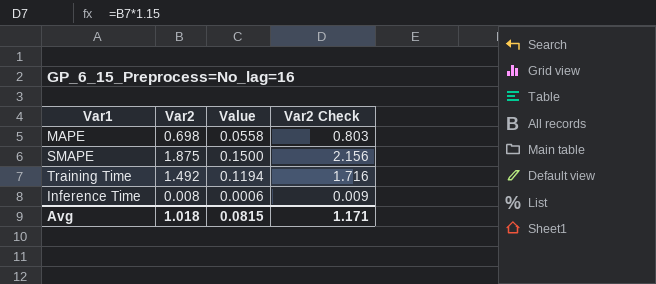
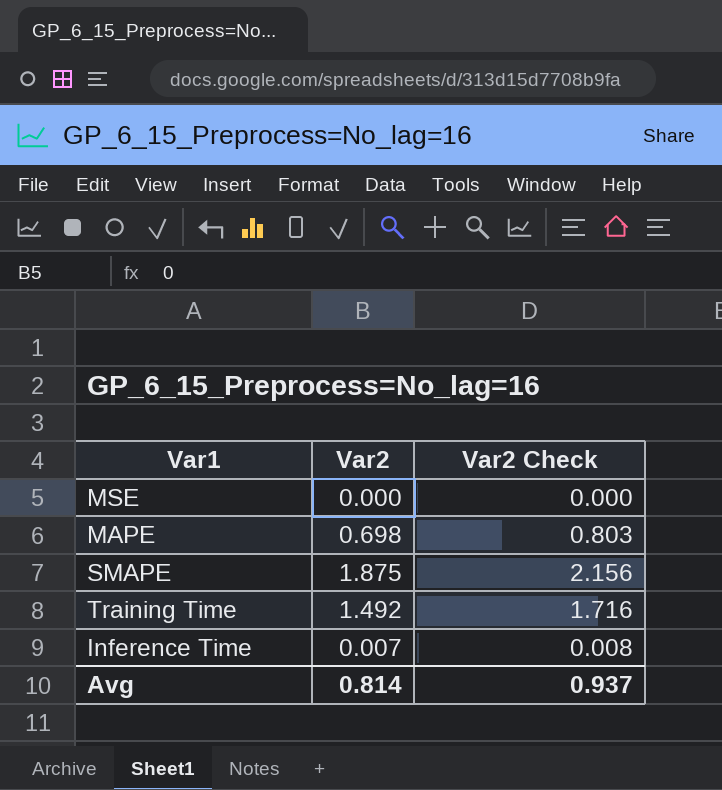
column Value | formula: [Var2] * 0.08 -> none
row MSE: none -> 0.000 | 0.000
Inference Time | Var2: 0.008 -> 0.007
Inference Time | Var2 Check: 0.009 -> 0.008
Avg | Var2: 1.018 -> 0.814
Avg | Var2 Check: 1.171 -> 0.937

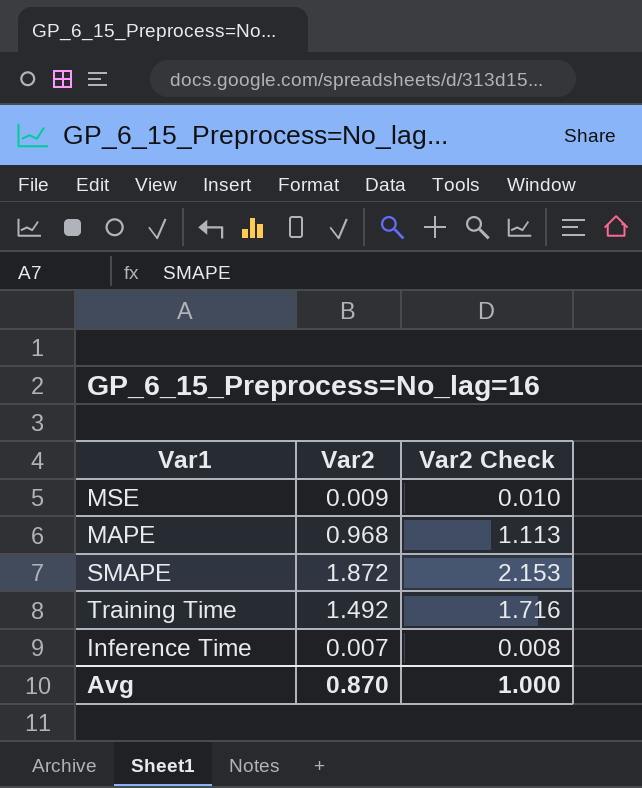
MSE | Var2: 0.000 -> 0.009
MSE | Var2 Check: 0.000 -> 0.010
MAPE | Var2: 0.698 -> 0.968
MAPE | Var2 Check: 0.803 -> 1.113
SMAPE | Var2: 1.875 -> 1.872
SMAPE | Var2 Check: 2.156 -> 2.153
Avg | Var2: 0.814 -> 0.870
Avg | Var2 Check: 0.937 -> 1.000

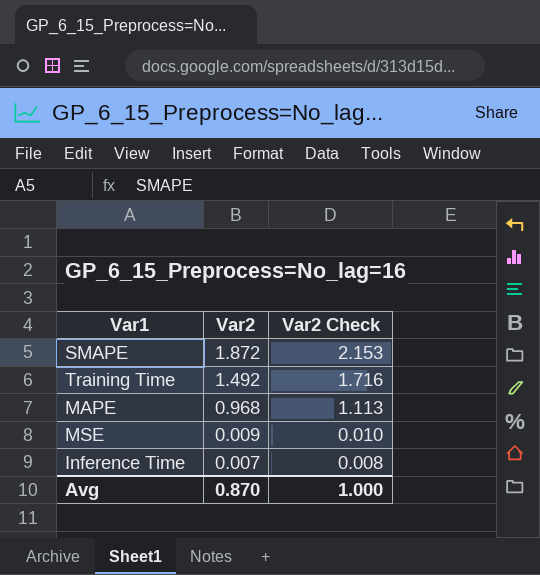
row order: none -> Var2 descending

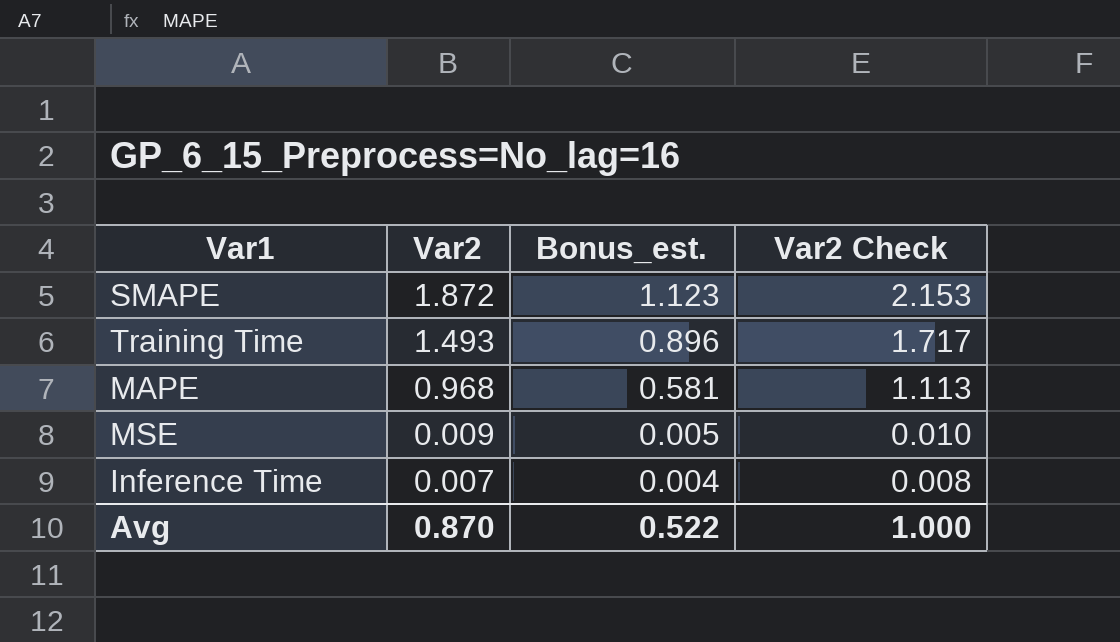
column Bonus_est. | formula: none -> [Var2] * 0.6
Training Time | Var2: 1.492 -> 1.493
Training Time | Var2 Check: 1.716 -> 1.717

